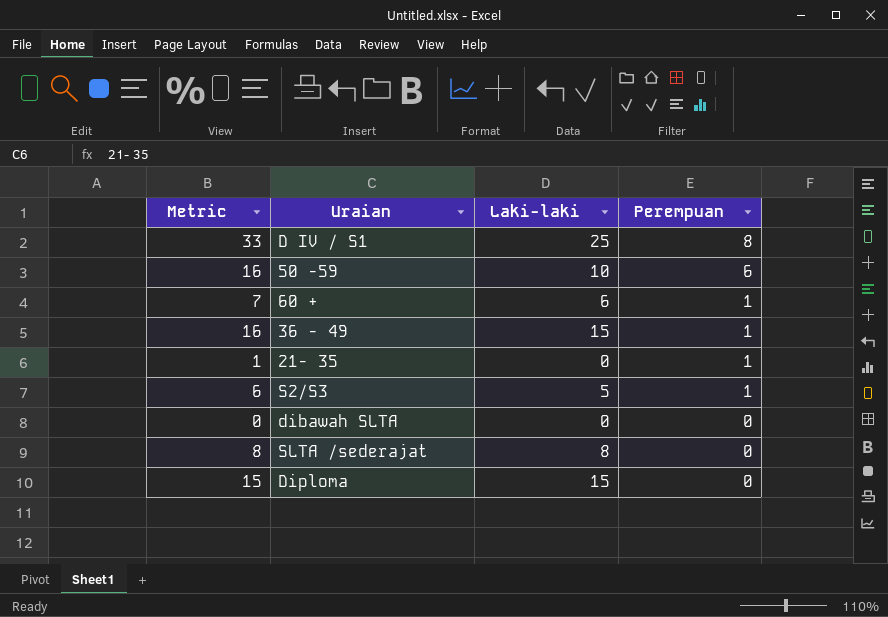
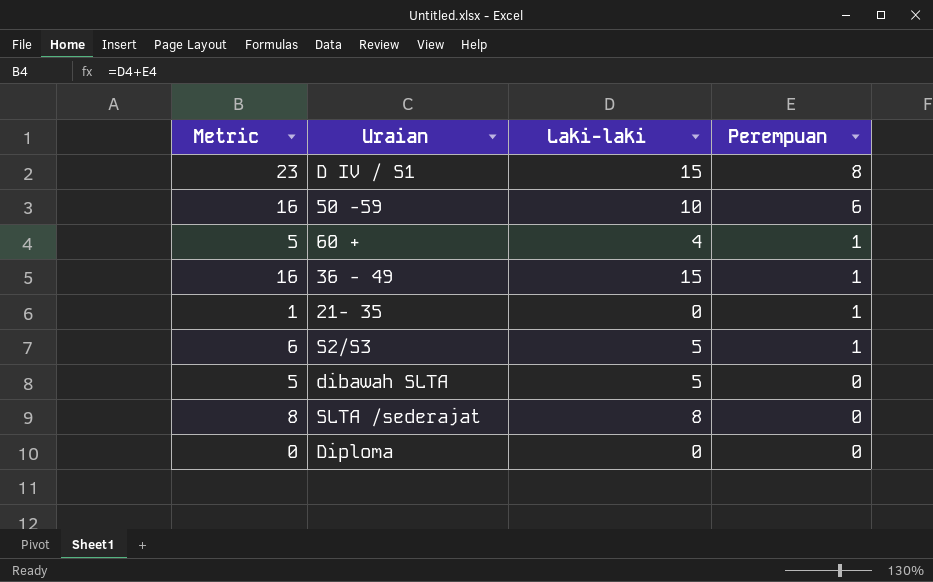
D IV / S1 | Metric: 33 -> 23
D IV / S1 | Laki-laki: 25 -> 15
60 + | Metric: 7 -> 5
60 + | Laki-laki: 6 -> 4
dibawah SLTA | Metric: 0 -> 5
dibawah SLTA | Laki-laki: 0 -> 5
Diploma | Metric: 15 -> 0
Diploma | Laki-laki: 15 -> 0

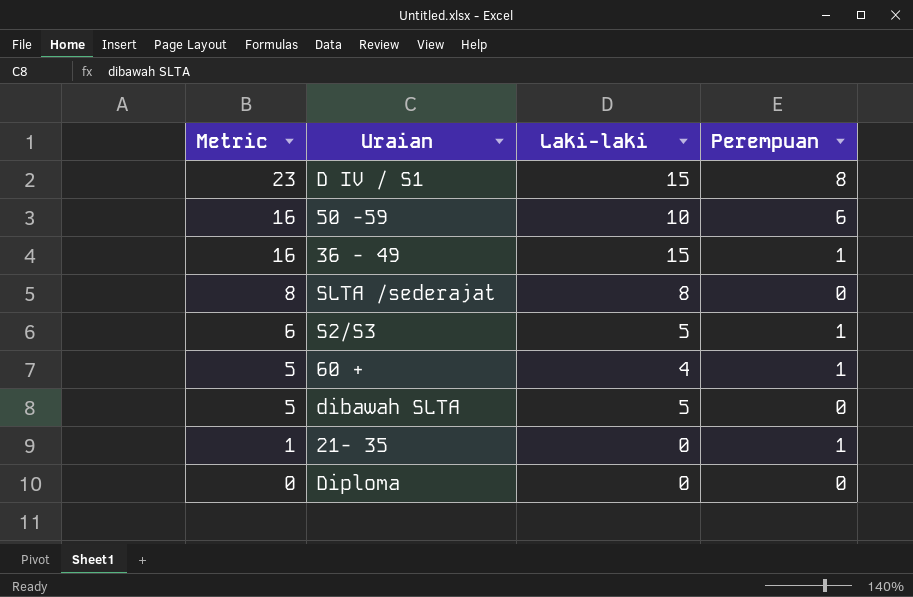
row order: Perempuan descending -> Metric descending

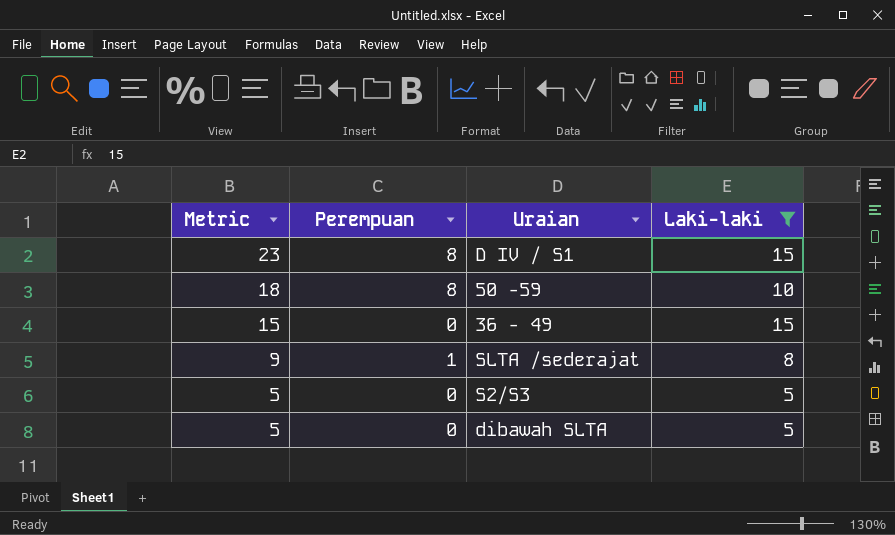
filter: none -> Laki-laki >= 5
column Perempuan | position: 4 -> 2
50 -59 | Metric: 16 -> 18
50 -59 | Perempuan: 6 -> 8
36 - 49 | Metric: 16 -> 15
36 - 49 | Perempuan: 1 -> 0
SLTA /sederajat | Metric: 8 -> 9
SLTA /sederajat | Perempuan: 0 -> 1
S2/S3 | Metric: 6 -> 5
S2/S3 | Perempuan: 1 -> 0

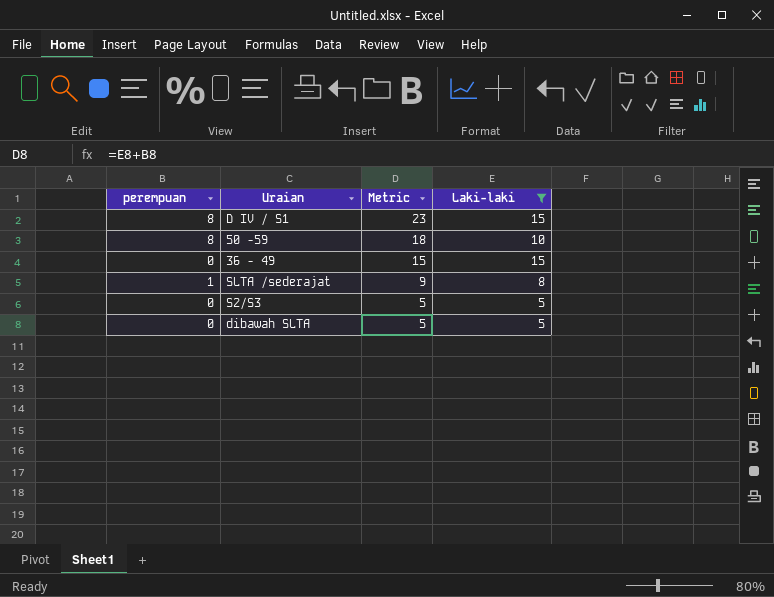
column name: Perempuan -> perempuan
column Metric | position: 1 -> 3

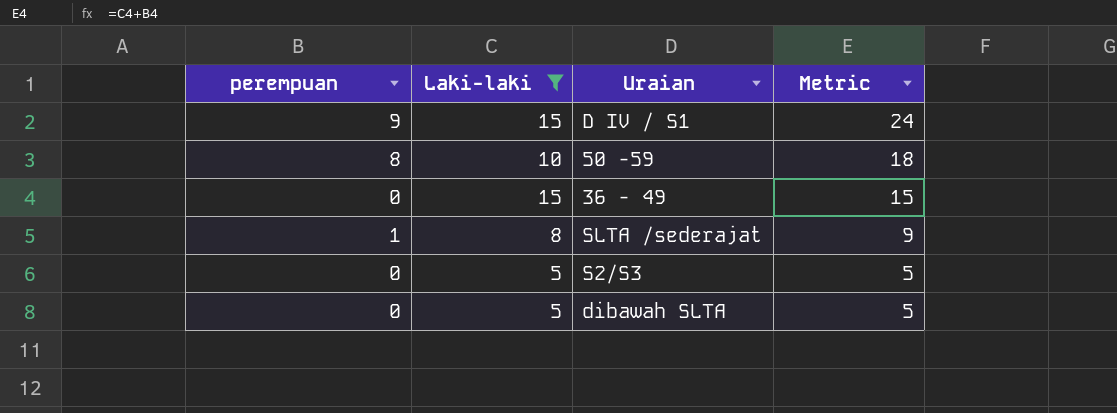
column Laki-laki | position: 4 -> 2
D IV / S1 | perempuan: 8 -> 9
D IV / S1 | Metric: 23 -> 24

